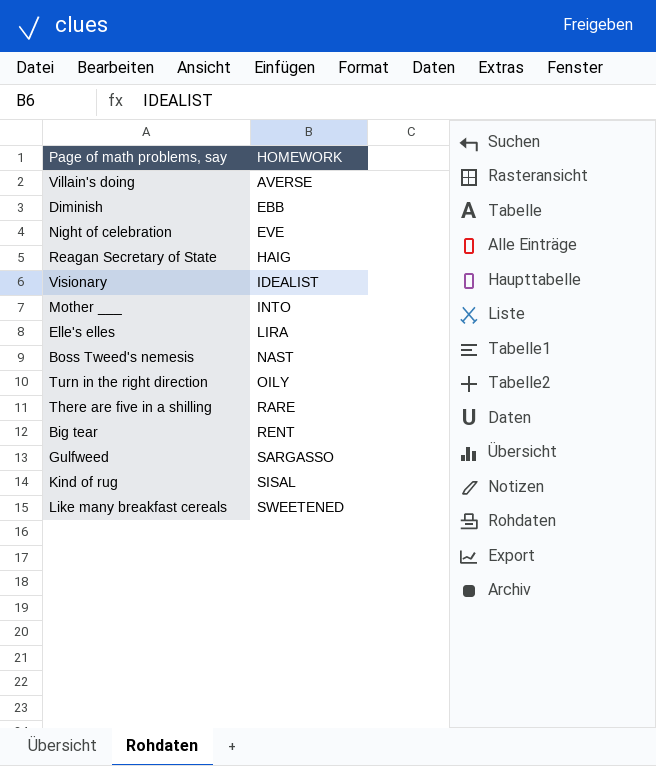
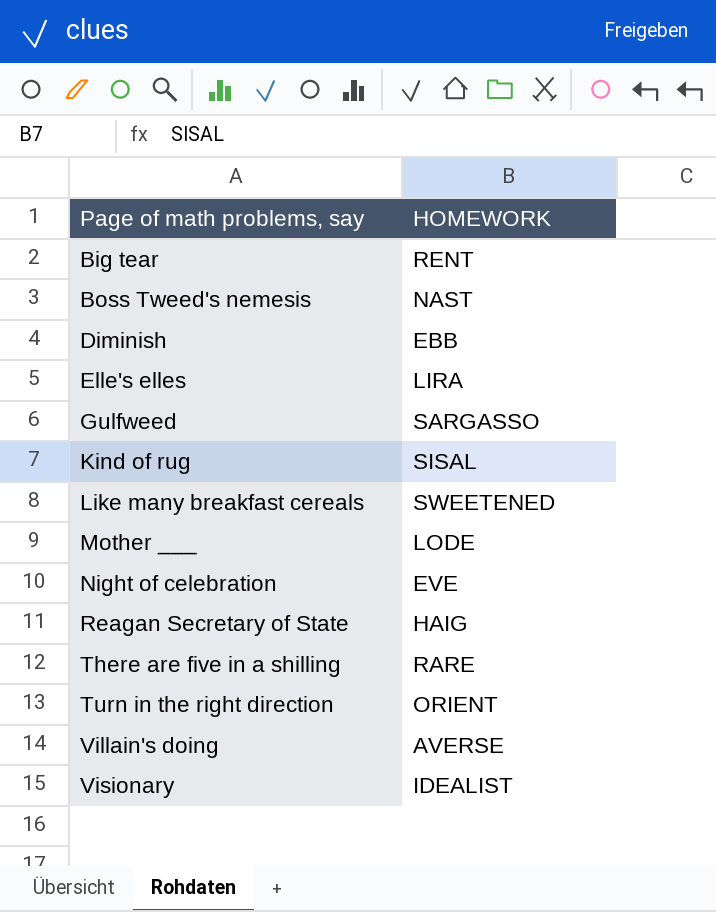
row order: HOMEWORK ascending -> Page of math problems, say ascending
Mother ___ | HOMEWORK: INTO -> LODE
Turn in the right direction | HOMEWORK: OILY -> ORIENT

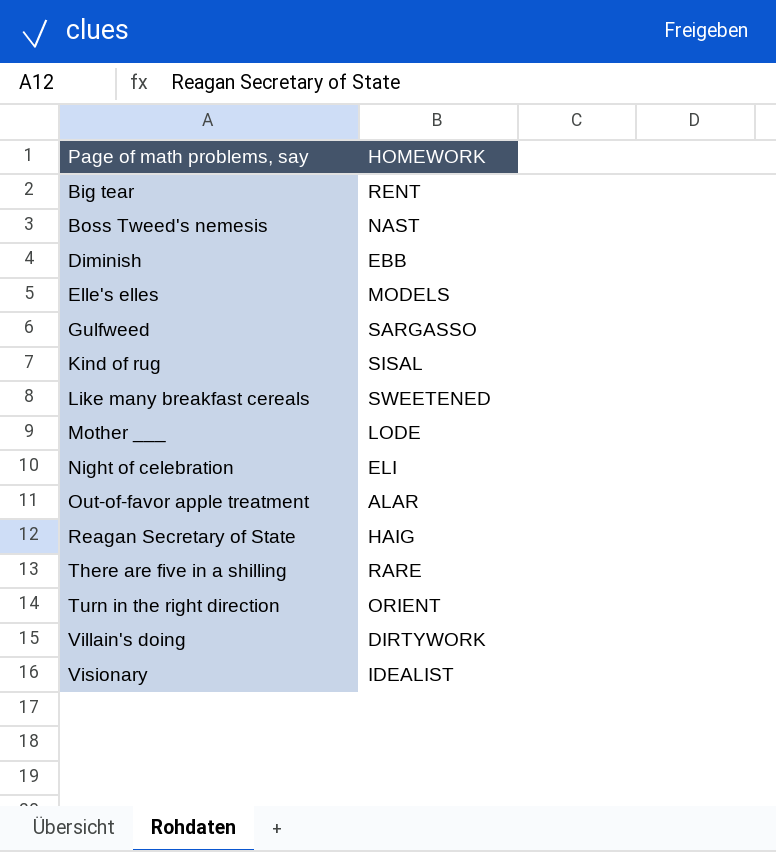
Elle's elles | HOMEWORK: LIRA -> MODELS
Night of celebration | HOMEWORK: EVE -> ELI
row Out-of-favor apple treatment: none -> ALAR
Villain's doing | HOMEWORK: AVERSE -> DIRTYWORK

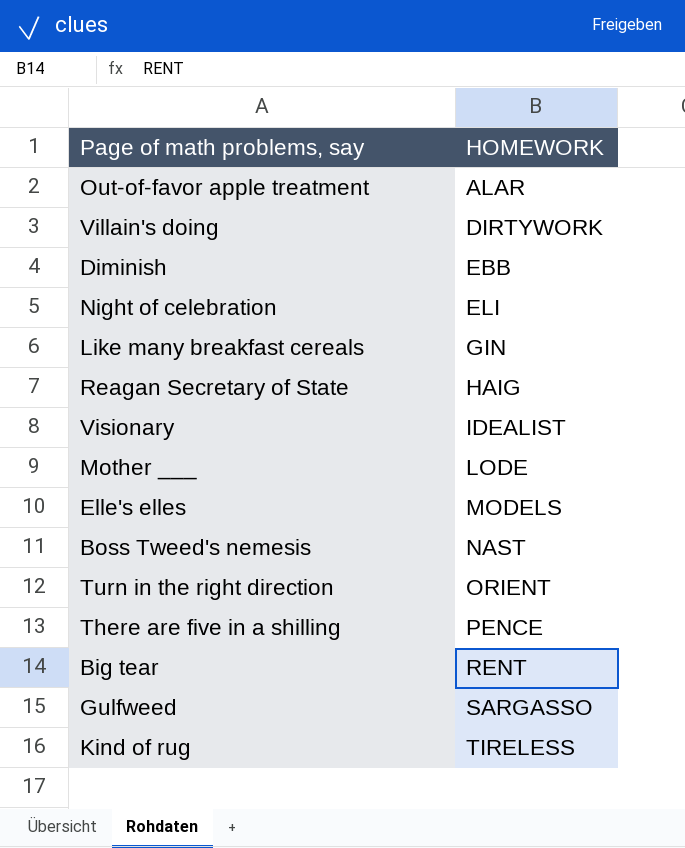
row order: Page of math problems, say ascending -> HOMEWORK ascending
Like many breakfast cereals | HOMEWORK: SWEETENED -> GIN
There are five in a shilling | HOMEWORK: RARE -> PENCE
Kind of rug | HOMEWORK: SISAL -> TIRELESS

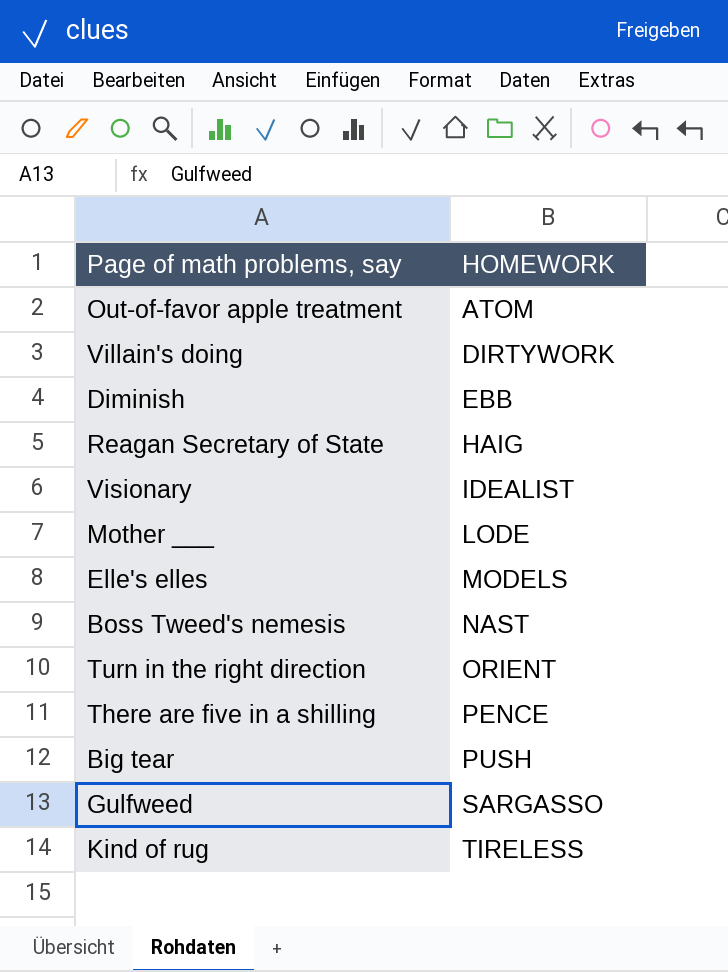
row Night of celebration: ELI -> none
row Like many breakfast cereals: GIN -> none
Out-of-favor apple treatment | HOMEWORK: ALAR -> ATOM
Big tear | HOMEWORK: RENT -> PUSH

